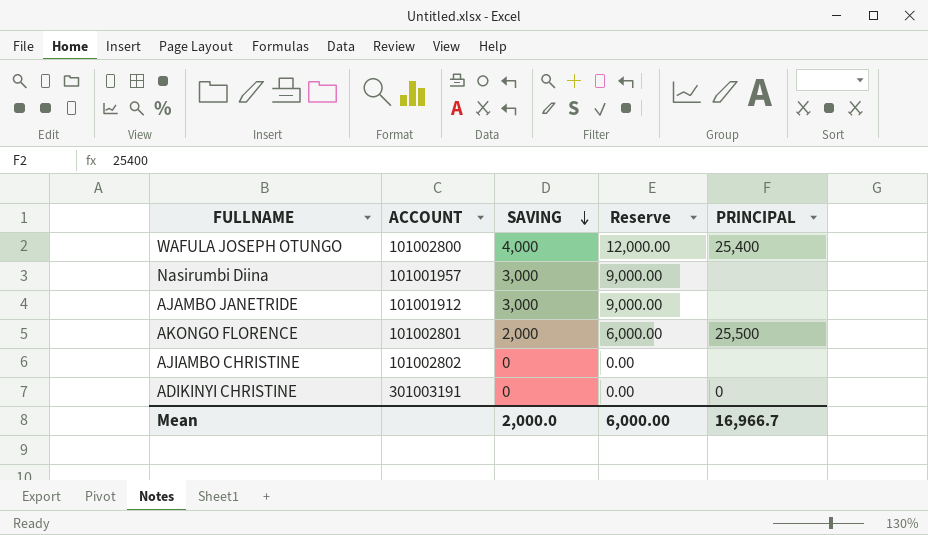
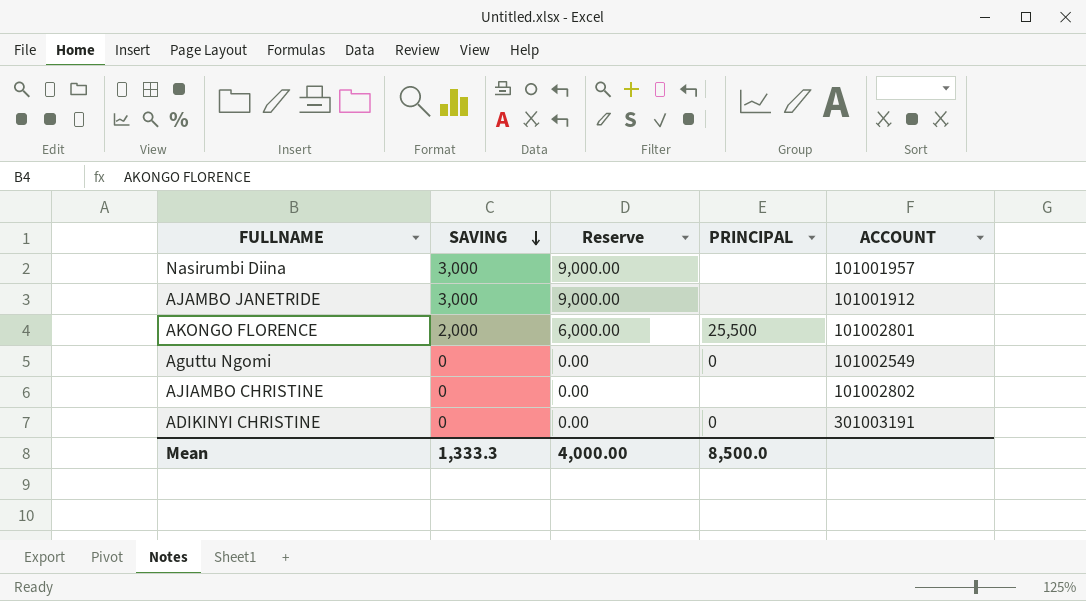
column ACCOUNT | position: 2 -> 5
row WAFULA JOSEPH OTUNGO: 101002800 | 4,000 | 12,000.00 | 25,400 -> none
row Aguttu Ngomi: none -> 0 | 0.00 | 0 | 101002549
Mean | SAVING: 2,000.0 -> 1,333.3
Mean | Reserve: 6,000.00 -> 4,000.00
Mean | PRINCIPAL: 16,966.7 -> 8,500.0

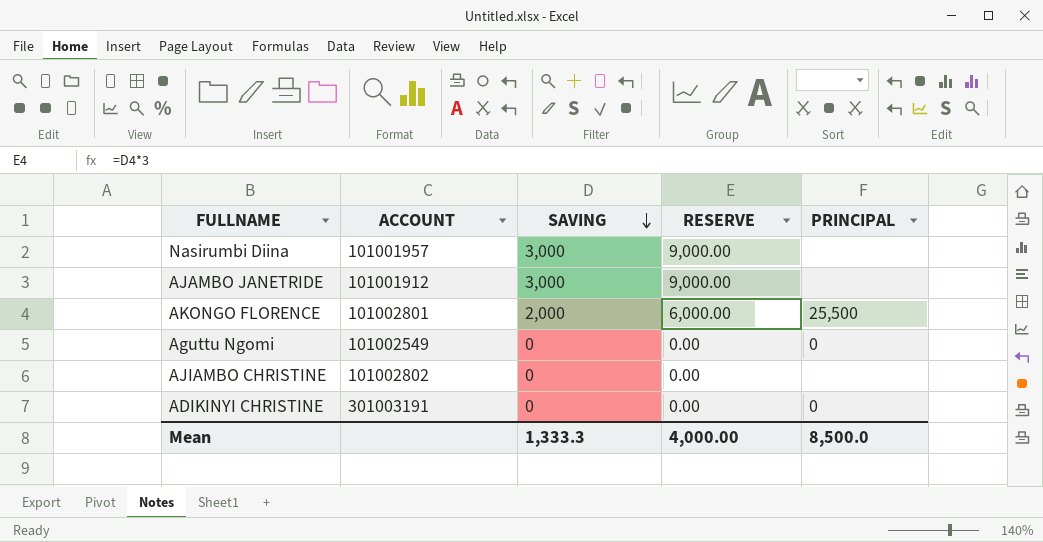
column ACCOUNT | position: 5 -> 2
column name: Reserve -> RESERVE

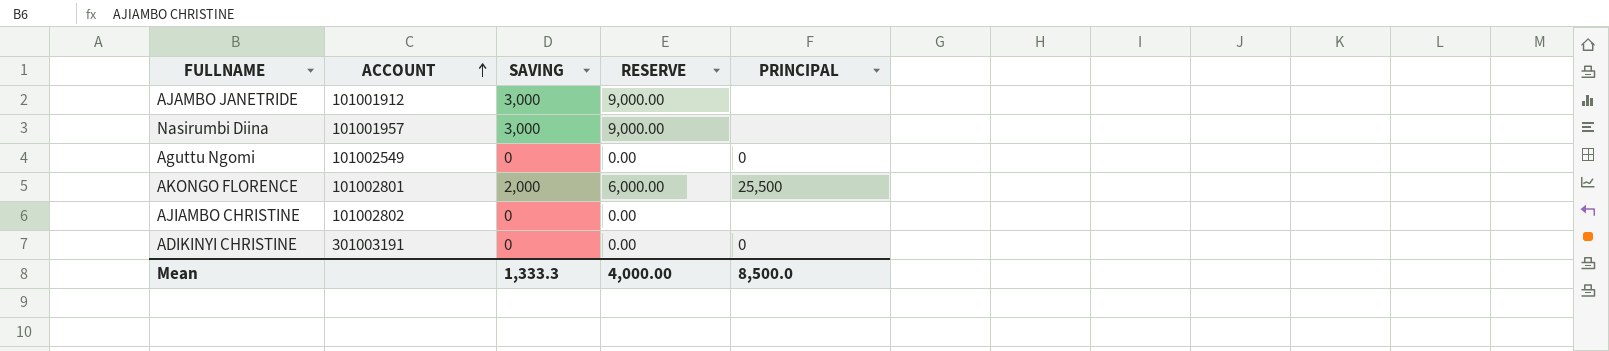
row order: SAVING descending -> ACCOUNT ascending

